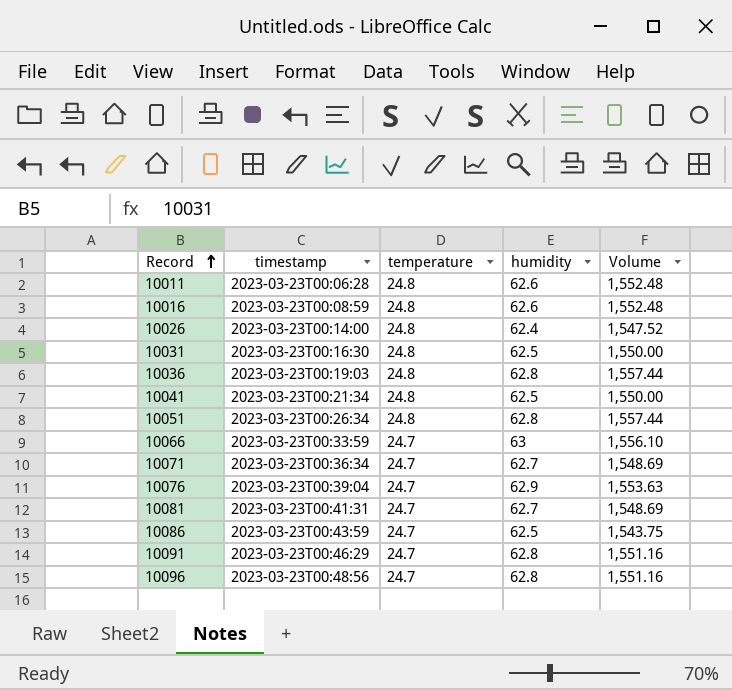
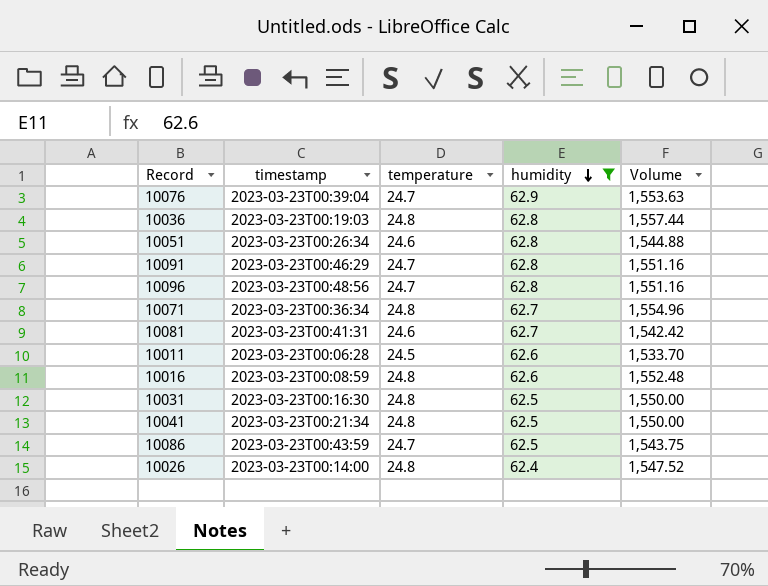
filter: none -> humidity != 63
row order: Record ascending -> humidity descending
10051 | temperature: 24.8 -> 24.6
10051 | Volume: 1,557.44 -> 1,544.88
10071 | temperature: 24.7 -> 24.8
10071 | Volume: 1,548.69 -> 1,554.96
10081 | temperature: 24.7 -> 24.6
10081 | Volume: 1,548.69 -> 1,542.42
10011 | temperature: 24.8 -> 24.5
10011 | Volume: 1,552.48 -> 1,533.70

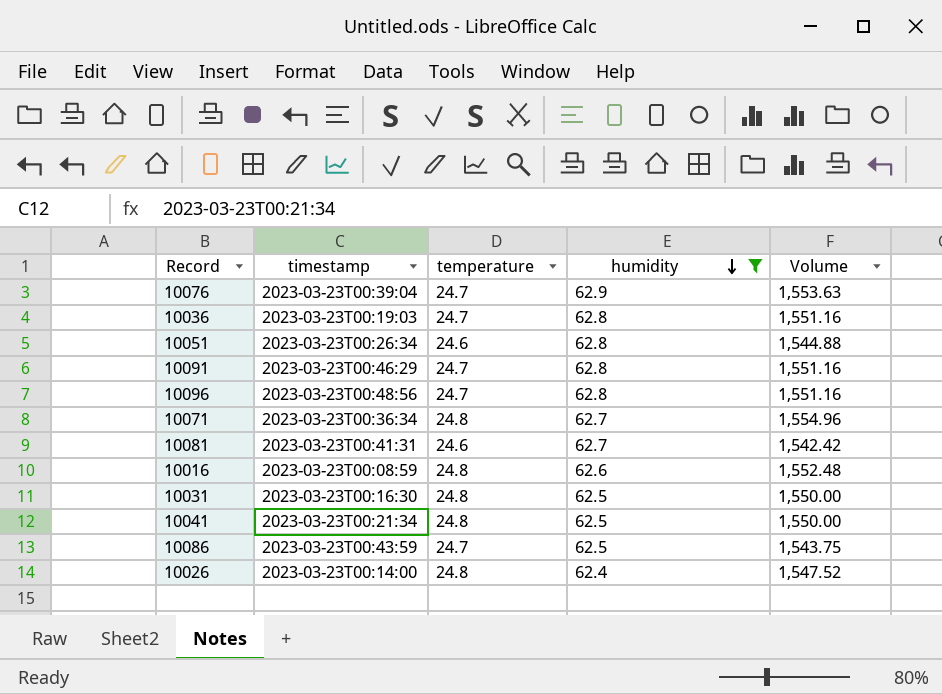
row 10011: 2023-03-23T00:06:28 | 24.5 | 62.6 | 1,533.70 -> none
10036 | temperature: 24.8 -> 24.7
10036 | Volume: 1,557.44 -> 1,551.16

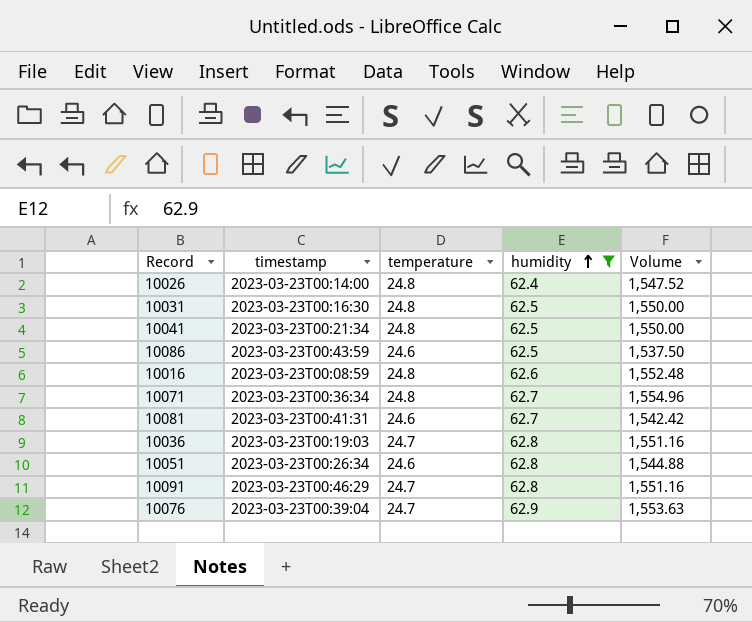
row order: humidity descending -> humidity ascending
row 10096: 2023-03-23T00:48:56 | 24.7 | 62.8 | 1,551.16 -> none
10086 | temperature: 24.7 -> 24.6
10086 | Volume: 1,543.75 -> 1,537.50

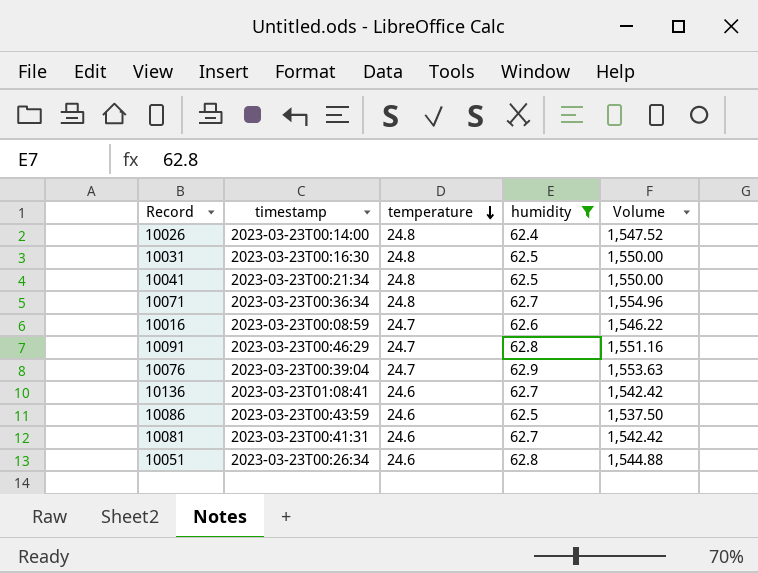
row order: humidity ascending -> temperature descending
row 10036: 2023-03-23T00:19:03 | 24.7 | 62.8 | 1,551.16 -> none
10016 | temperature: 24.8 -> 24.7
10016 | Volume: 1,552.48 -> 1,546.22
row 10136: none -> 2023-03-23T01:08:41 | 24.6 | 62.7 | 1,542.42

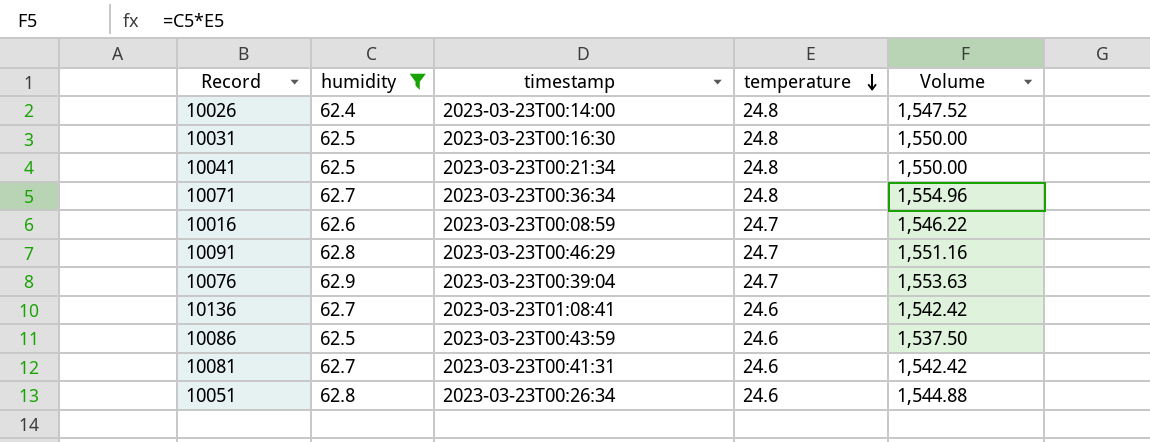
column humidity | position: 4 -> 2

